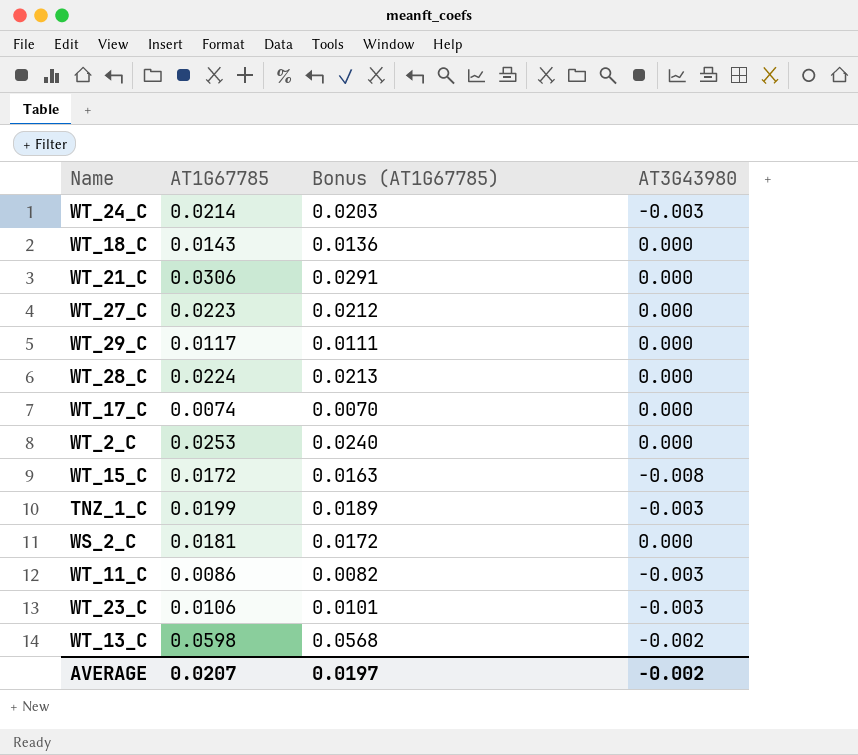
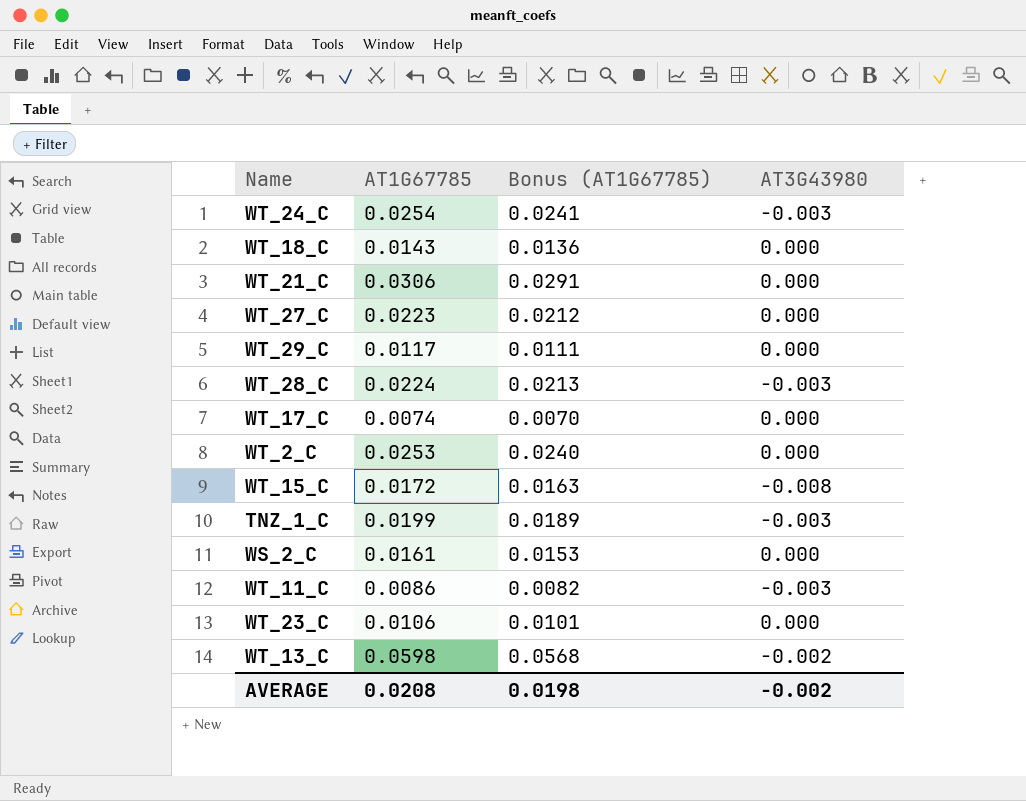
WT_24_C | AT1G67785: 0.0214 -> 0.0254
WT_24_C | Bonus (AT1G67785): 0.0203 -> 0.0241
WT_28_C | AT3G43980: 0.000 -> -0.003
WS_2_C | AT1G67785: 0.0181 -> 0.0161
WS_2_C | Bonus (AT1G67785): 0.0172 -> 0.0153
WT_23_C | AT3G43980: -0.003 -> 0.000
AVERAGE | AT1G67785: 0.0207 -> 0.0208
AVERAGE | Bonus (AT1G67785): 0.0197 -> 0.0198

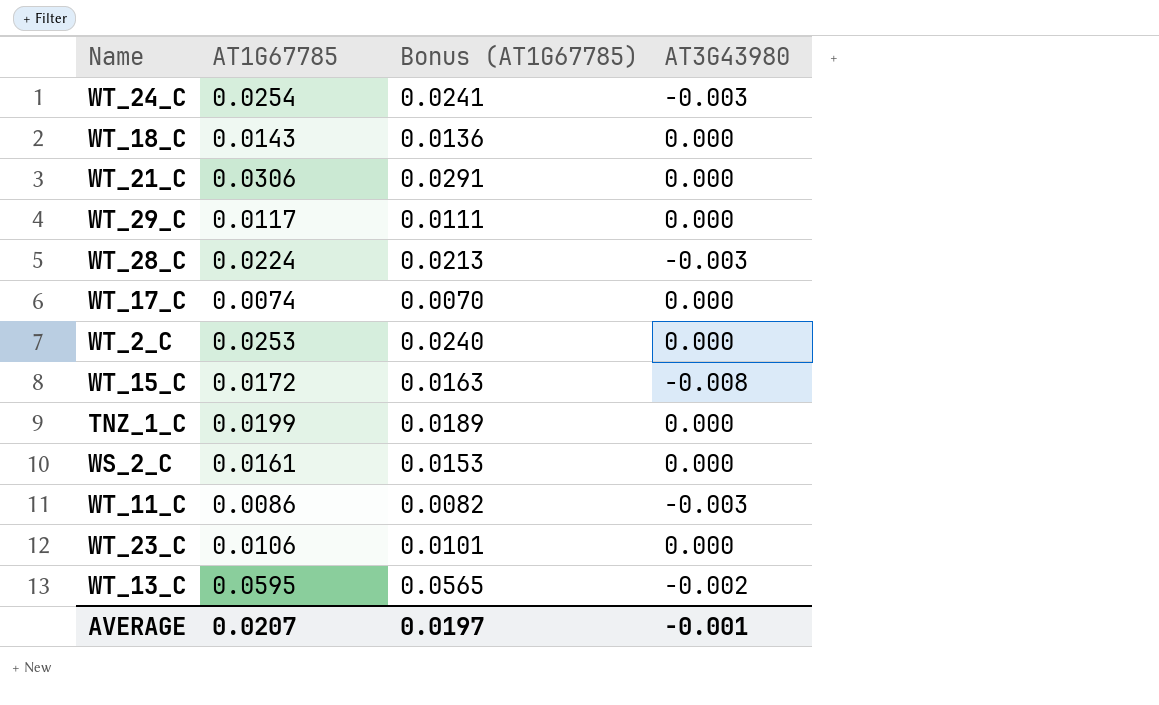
row WT_27_C: 0.0223 | 0.0212 | 0.000 -> none
TNZ_1_C | AT3G43980: -0.003 -> 0.000
WT_13_C | AT1G67785: 0.0598 -> 0.0595
WT_13_C | Bonus (AT1G67785): 0.0568 -> 0.0565
AVERAGE | AT1G67785: 0.0208 -> 0.0207
AVERAGE | Bonus (AT1G67785): 0.0198 -> 0.0197
AVERAGE | AT3G43980: -0.002 -> -0.001

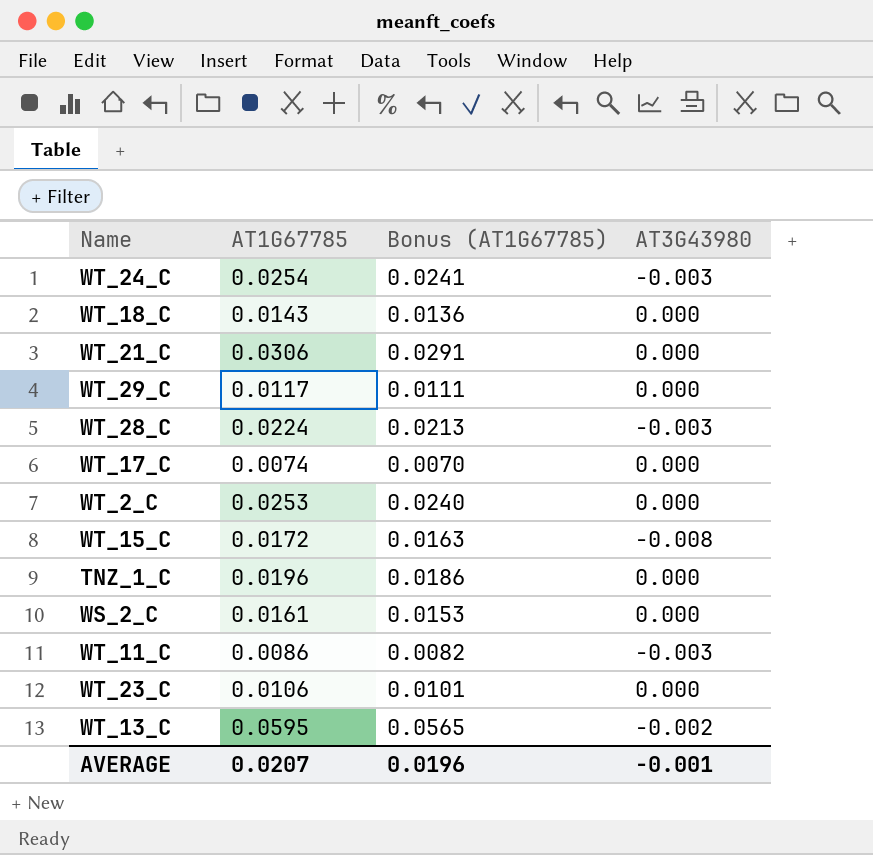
TNZ_1_C | AT1G67785: 0.0199 -> 0.0196
TNZ_1_C | Bonus (AT1G67785): 0.0189 -> 0.0186
AVERAGE | Bonus (AT1G67785): 0.0197 -> 0.0196

